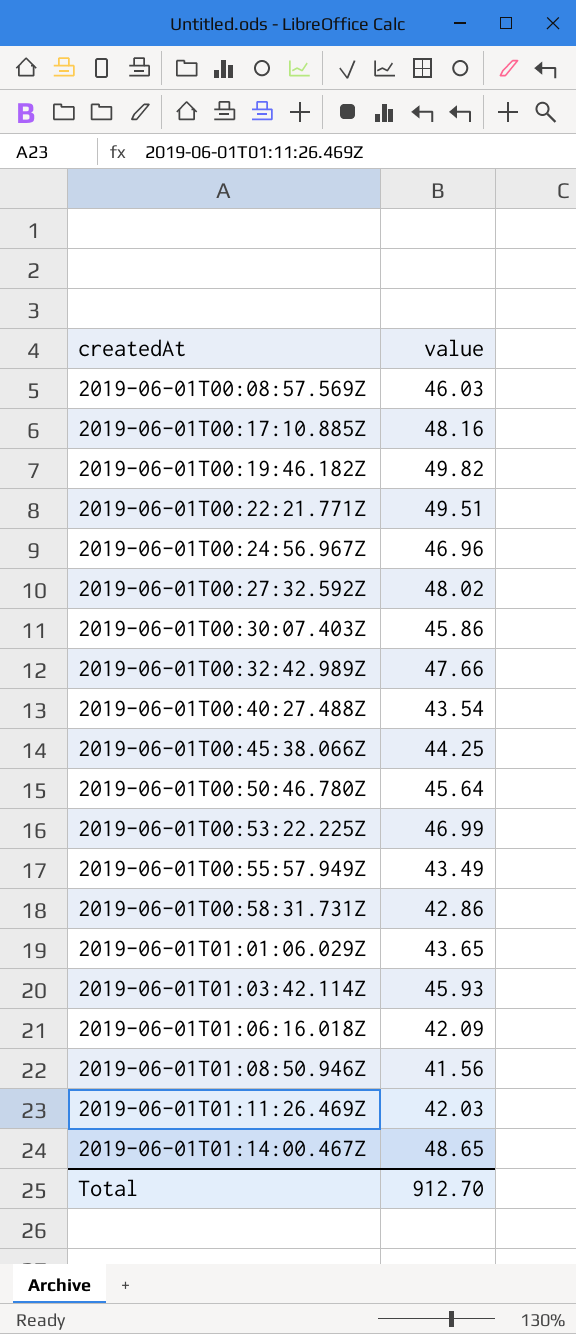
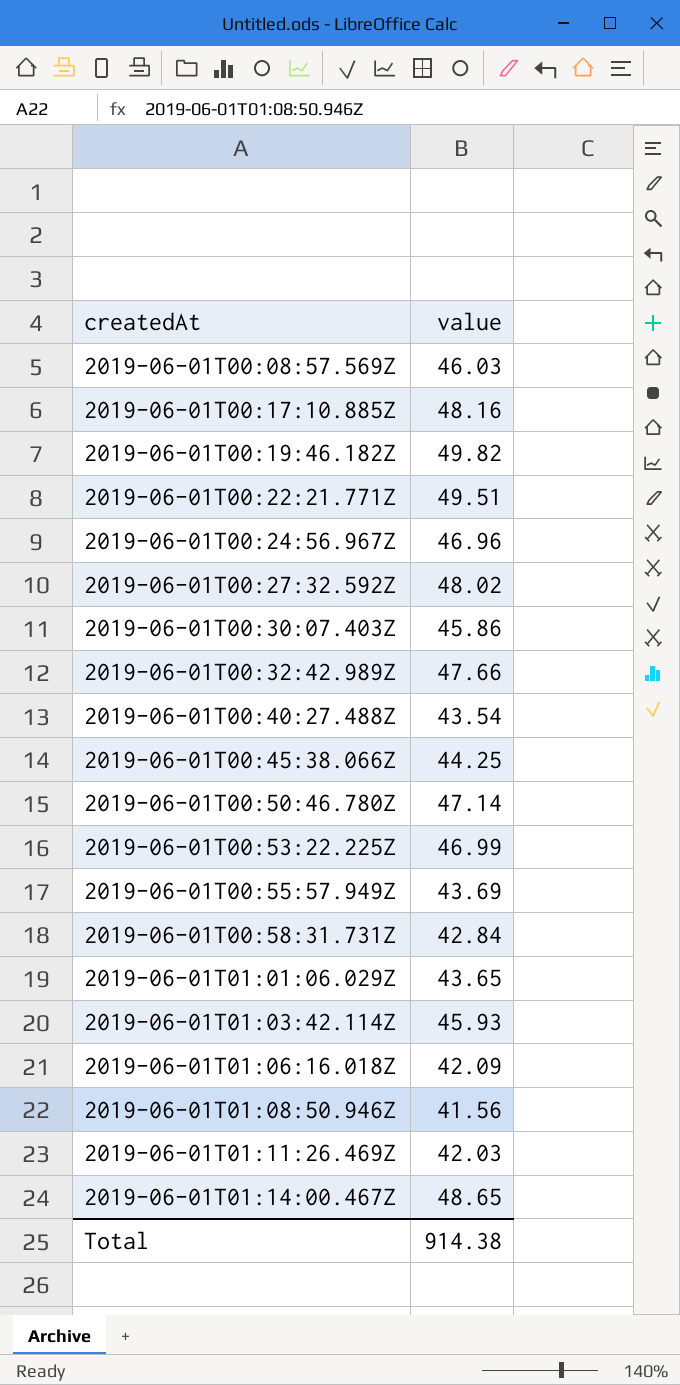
2019-06-01T00:50:46.780Z | value: 45.64 -> 47.14
2019-06-01T00:55:57.949Z | value: 43.49 -> 43.69
2019-06-01T00:58:31.731Z | value: 42.86 -> 42.84
Total | value: 912.70 -> 914.38

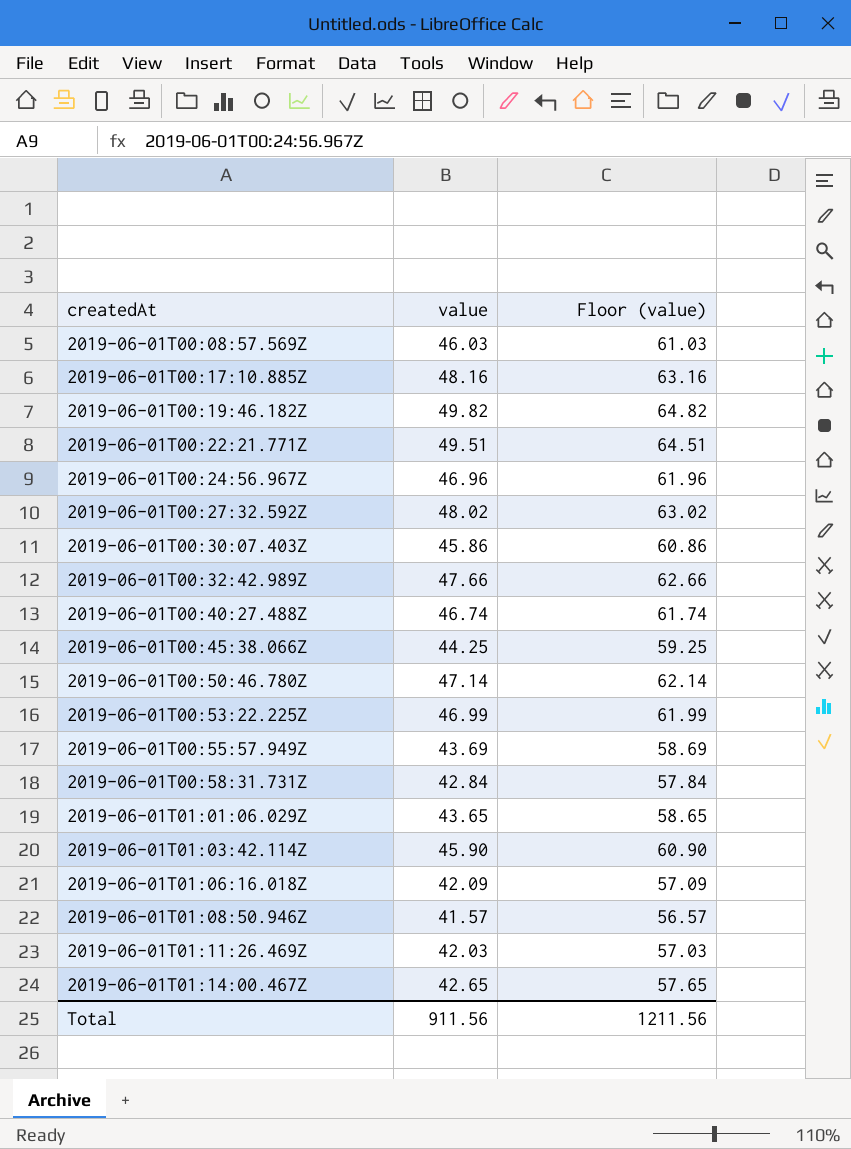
column Floor (value) | formula: none -> [value] + 15
2019-06-01T00:40:27.488Z | value: 43.54 -> 46.74
2019-06-01T01:03:42.114Z | value: 45.93 -> 45.90
2019-06-01T01:08:50.946Z | value: 41.56 -> 41.57
2019-06-01T01:14:00.467Z | value: 48.65 -> 42.65
Total | value: 914.38 -> 911.56

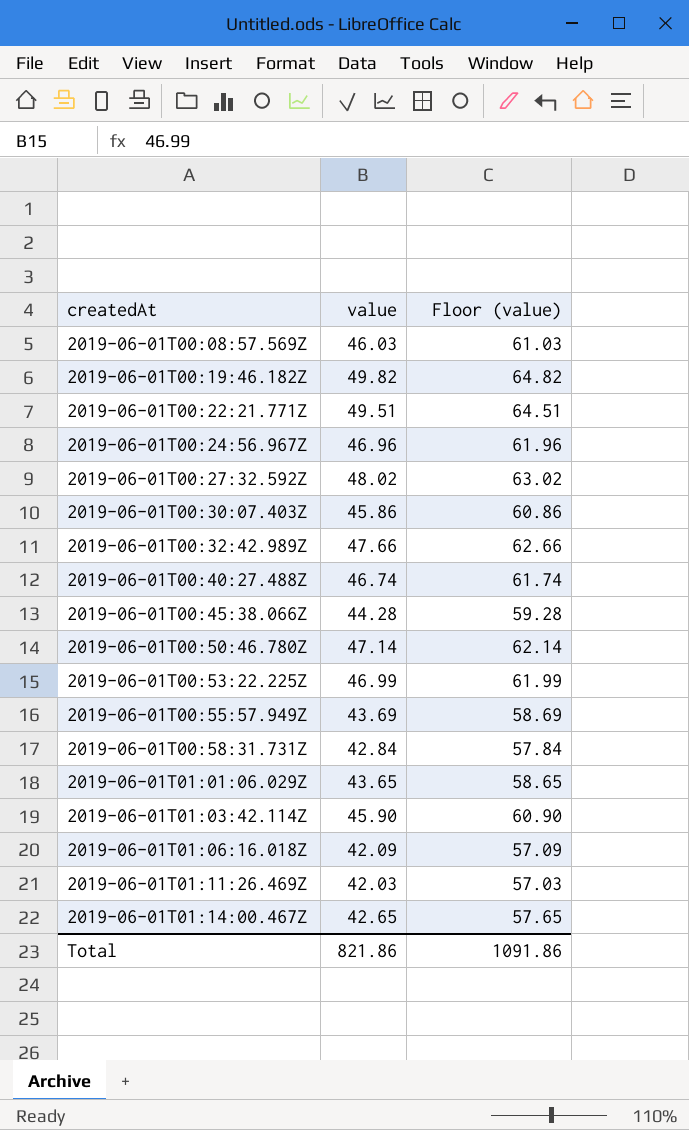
row 2019-06-01T00:17:10.885Z: 48.16 | 63.16 -> none
row 2019-06-01T01:08:50.946Z: 41.57 | 56.57 -> none
2019-06-01T00:45:38.066Z | value: 44.25 -> 44.28
2019-06-01T00:45:38.066Z | Floor (value): 59.25 -> 59.28
Total | value: 911.56 -> 821.86
Total | Floor (value): 1211.56 -> 1091.86

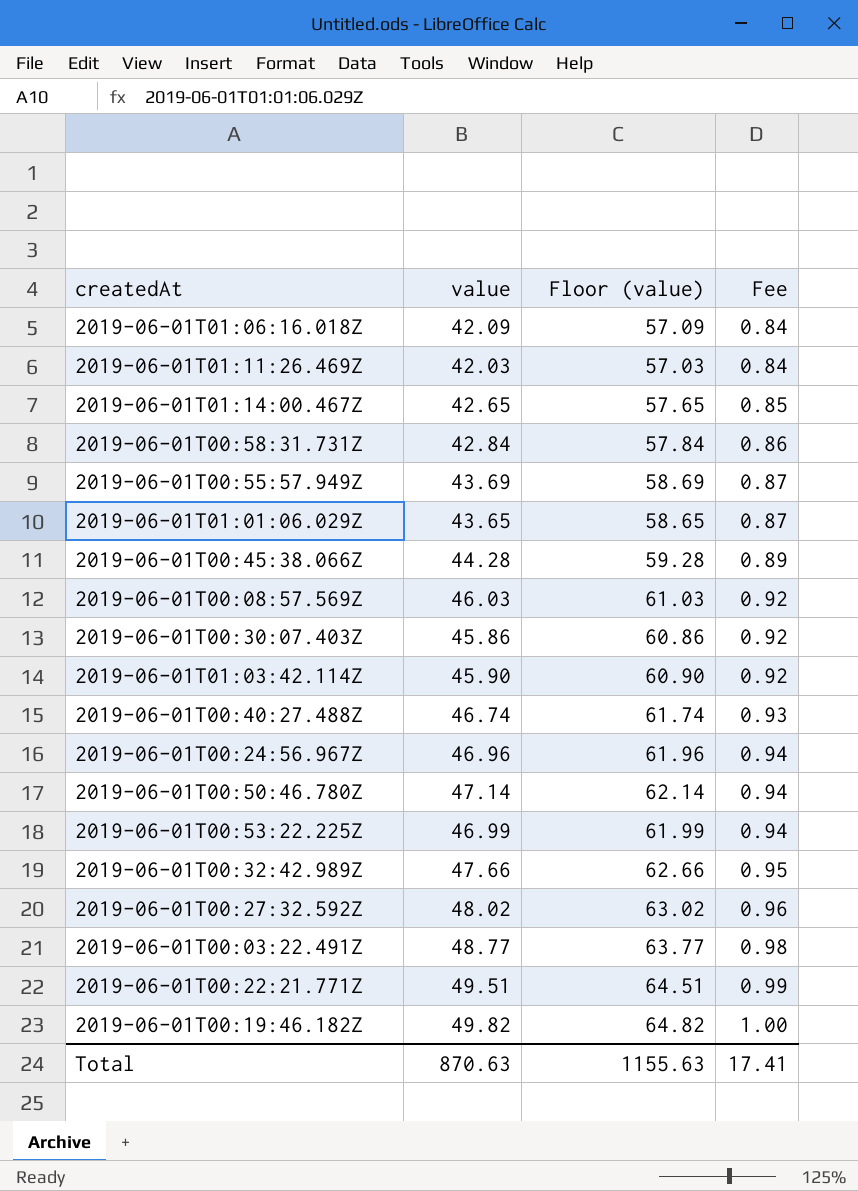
row order: createdAt ascending -> Fee ascending
column Fee | formula: none -> [value] * 0.02
row 2019-06-01T00:03:22.491Z: none -> 48.77 | 63.77 | 0.98
Total | value: 821.86 -> 870.63
Total | Floor (value): 1091.86 -> 1155.63

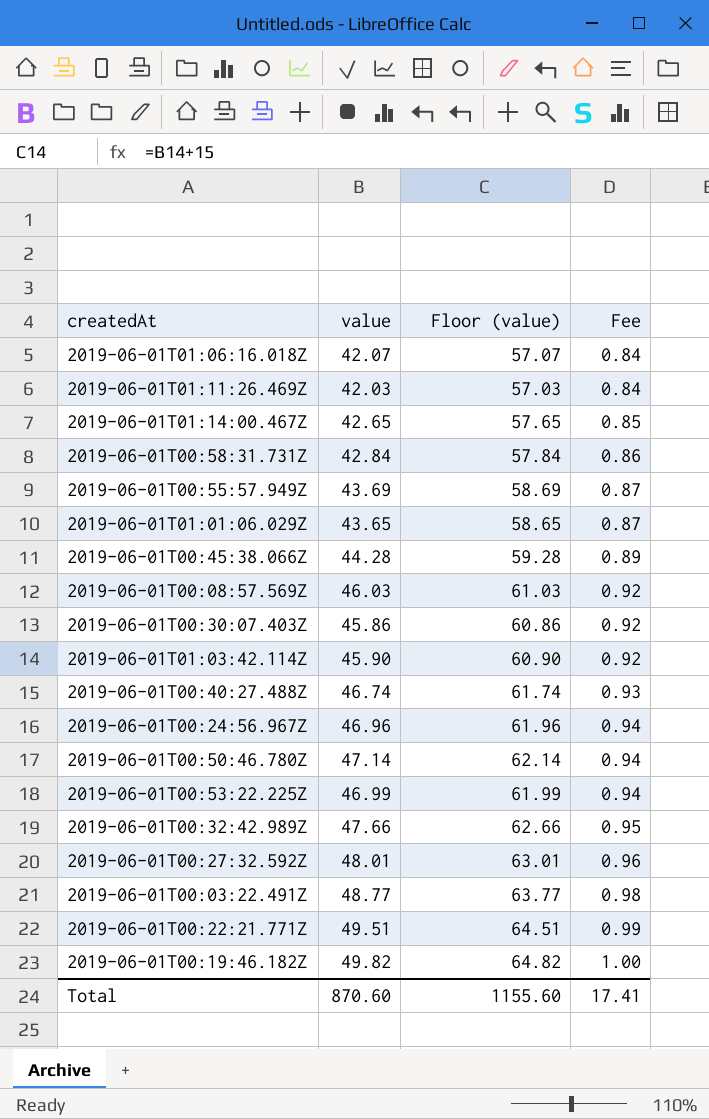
2019-06-01T01:06:16.018Z | value: 42.09 -> 42.07
2019-06-01T01:06:16.018Z | Floor (value): 57.09 -> 57.07
2019-06-01T00:27:32.592Z | value: 48.02 -> 48.01
2019-06-01T00:27:32.592Z | Floor (value): 63.02 -> 63.01
Total | value: 870.63 -> 870.60
Total | Floor (value): 1155.63 -> 1155.60

